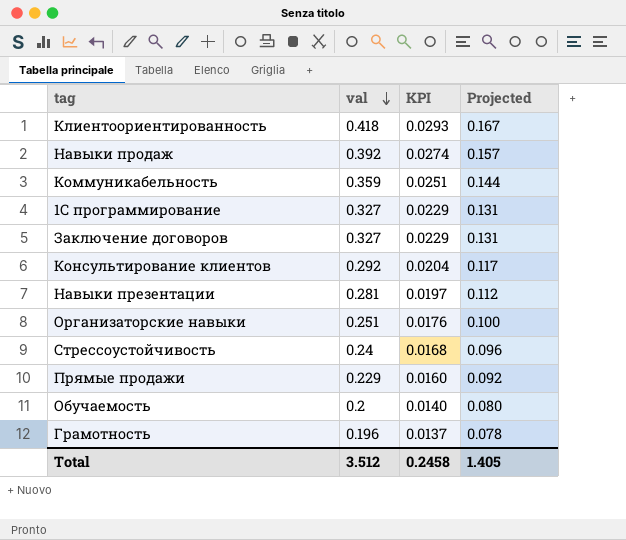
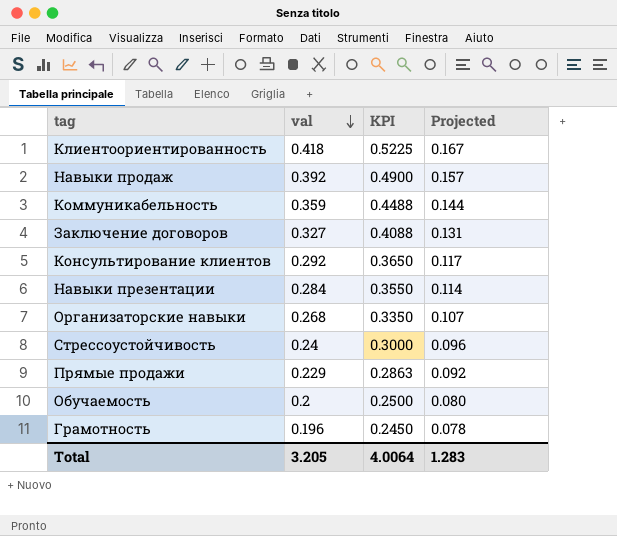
column KPI | formula: [val] * 0.07 -> [val] * 1.25
row 1С программирование: 0.327 | 0.0229 | 0.131 -> none
Навыки презентации | val: 0.281 -> 0.284
Навыки презентации | Projected: 0.112 -> 0.114
Организаторские навыки | val: 0.251 -> 0.268
Организаторские навыки | Projected: 0.100 -> 0.107
Total | val: 3.512 -> 3.205
Total | KPI: 0.2458 -> 4.0064
Total | Projected: 1.405 -> 1.283

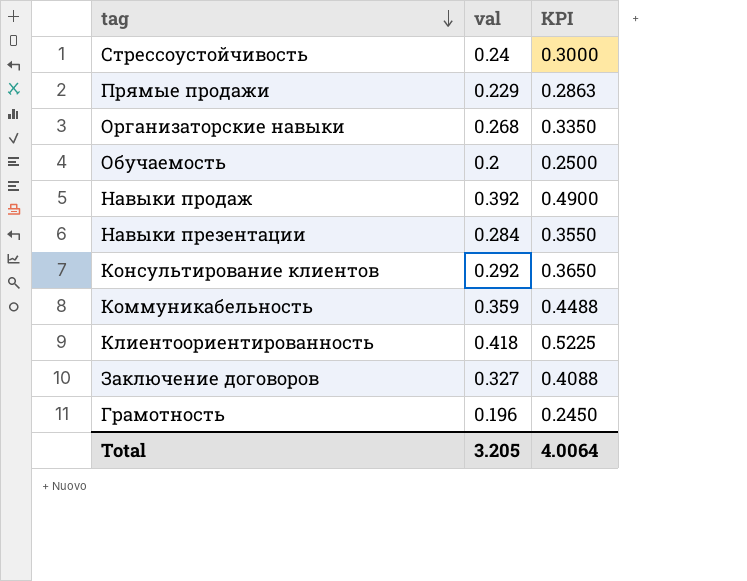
row order: val descending -> tag descending
column Projected | formula: [val] * 0.4 -> none

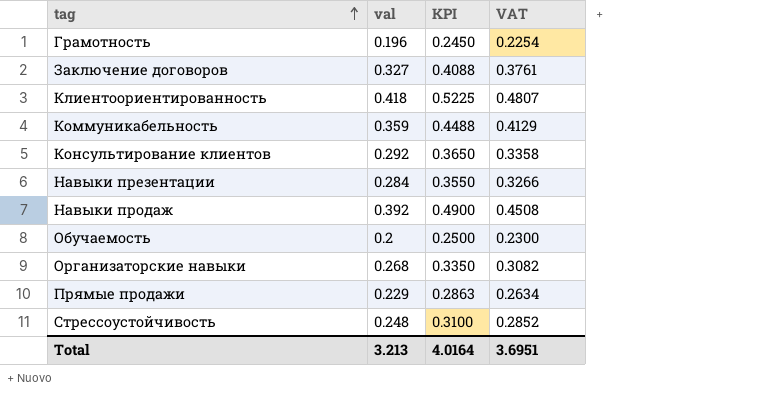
row order: tag descending -> tag ascending
column VAT | formula: none -> [val] * 1.15
Стрессоустойчивость | val: 0.24 -> 0.248
Стрессоустойчивость | KPI: 0.3000 -> 0.3100
Total | val: 3.205 -> 3.213
Total | KPI: 4.0064 -> 4.0164

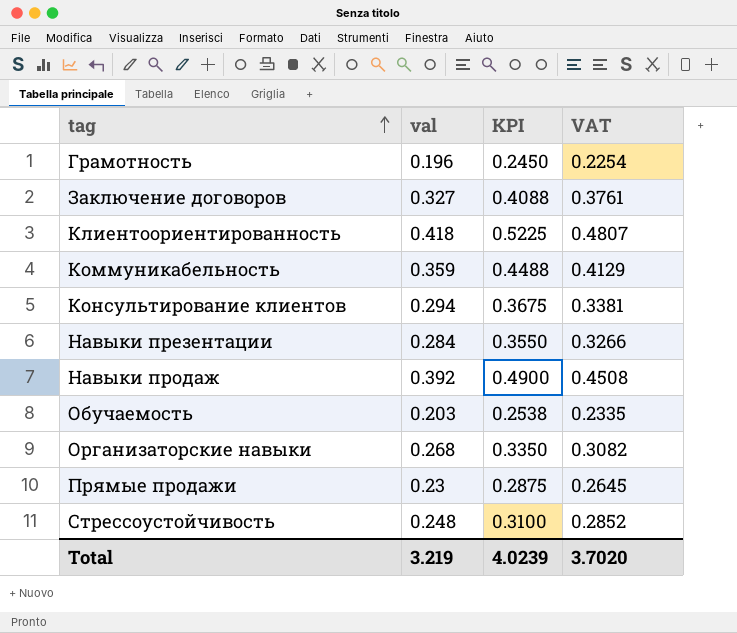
Консультирование клиентов | val: 0.292 -> 0.294
Консультирование клиентов | KPI: 0.3650 -> 0.3675
Консультирование клиентов | VAT: 0.3358 -> 0.3381
Обучаемость | val: 0.2 -> 0.203
Обучаемость | KPI: 0.2500 -> 0.2538
Обучаемость | VAT: 0.2300 -> 0.2335
Прямые продажи | val: 0.229 -> 0.23
Прямые продажи | KPI: 0.2863 -> 0.2875
Прямые продажи | VAT: 0.2634 -> 0.2645
Total | val: 3.213 -> 3.219
Total | KPI: 4.0164 -> 4.0239
Total | VAT: 3.6951 -> 3.7020

